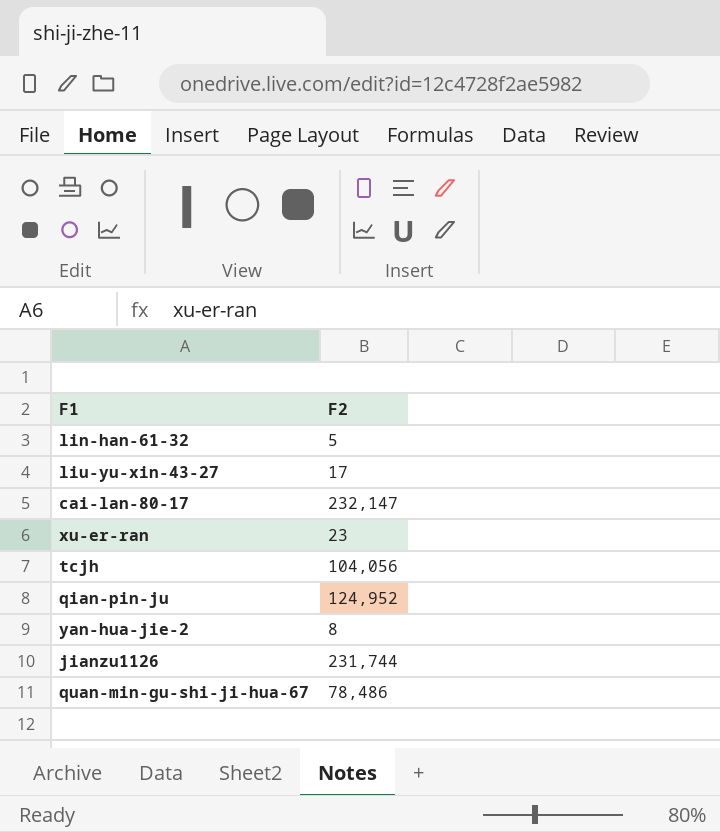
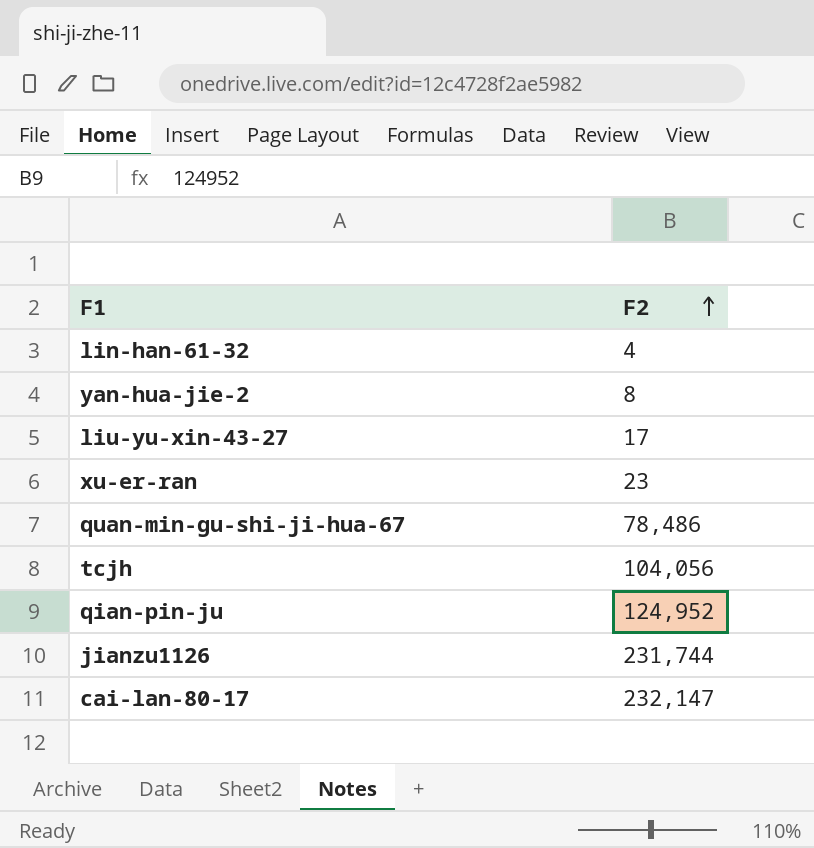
row order: none -> F2 ascending
lin-han-61-32 | F2: 5 -> 4

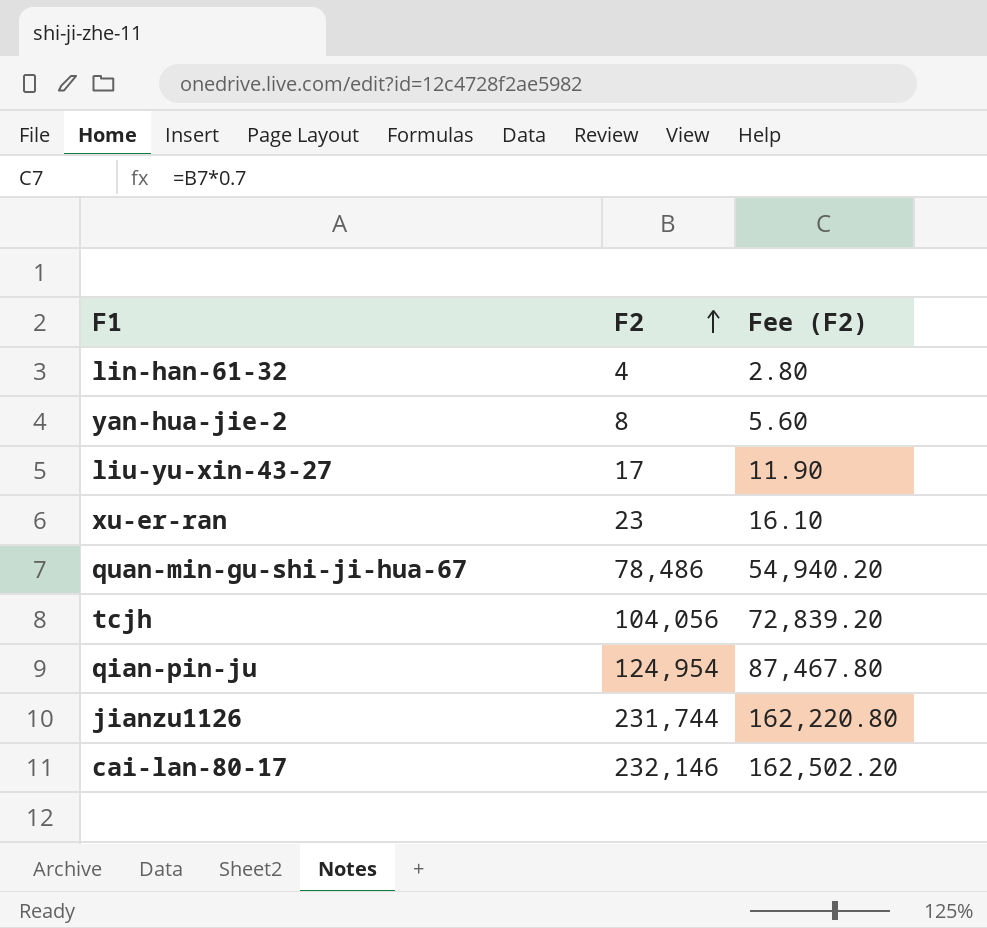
column Fee (F2) | formula: none -> [F2] * 0.7
qian-pin-ju | F2: 124,952 -> 124,954
cai-lan-80-17 | F2: 232,147 -> 232,146

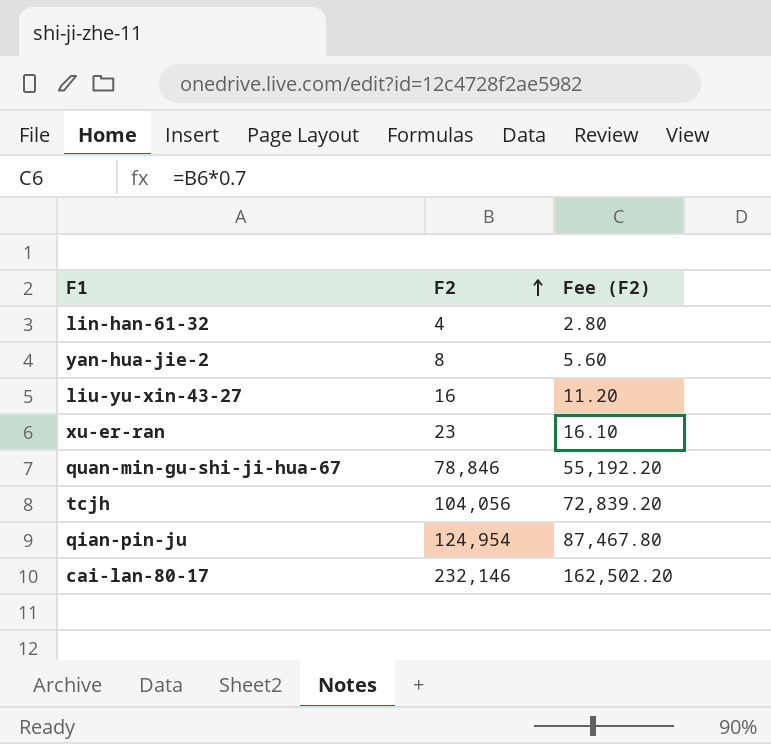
row jianzu1126: 231,744 | 162,220.80 -> none
liu-yu-xin-43-27 | F2: 17 -> 16
liu-yu-xin-43-27 | Fee (F2): 11.90 -> 11.20
quan-min-gu-shi-ji-hua-67 | F2: 78,486 -> 78,846
quan-min-gu-shi-ji-hua-67 | Fee (F2): 54,940.20 -> 55,192.20

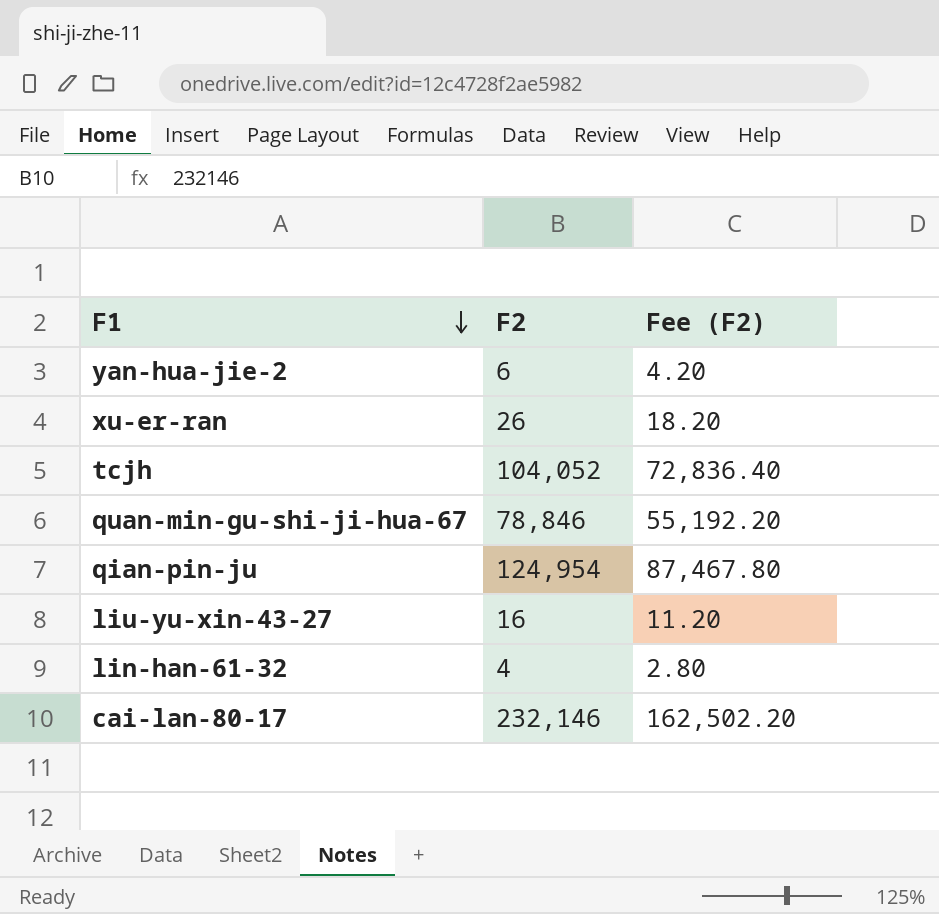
row order: F2 ascending -> F1 descending
yan-hua-jie-2 | F2: 8 -> 6
yan-hua-jie-2 | Fee (F2): 5.60 -> 4.20
xu-er-ran | F2: 23 -> 26
xu-er-ran | Fee (F2): 16.10 -> 18.20
tcjh | F2: 104,056 -> 104,052
tcjh | Fee (F2): 72,839.20 -> 72,836.40

